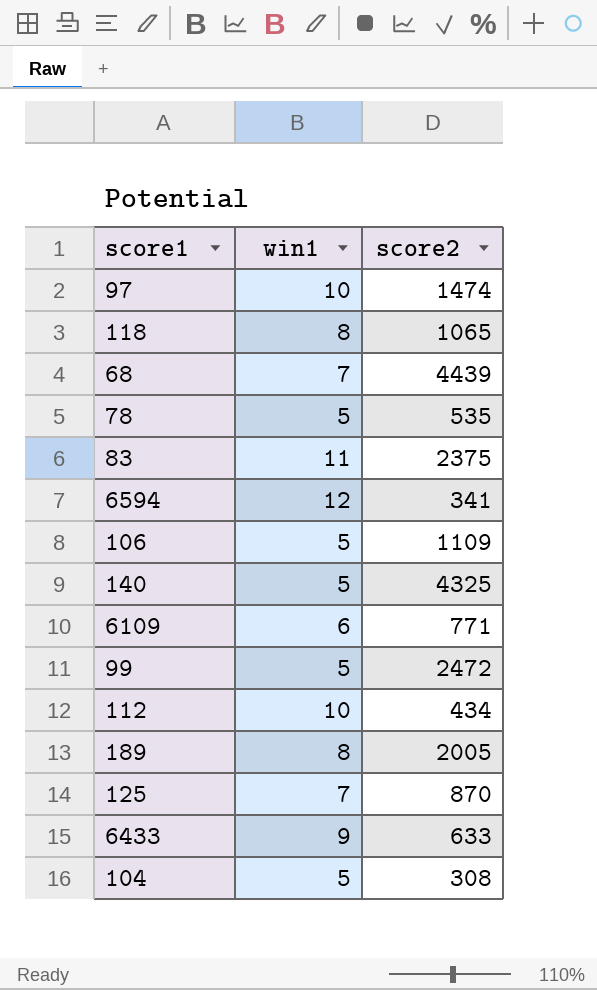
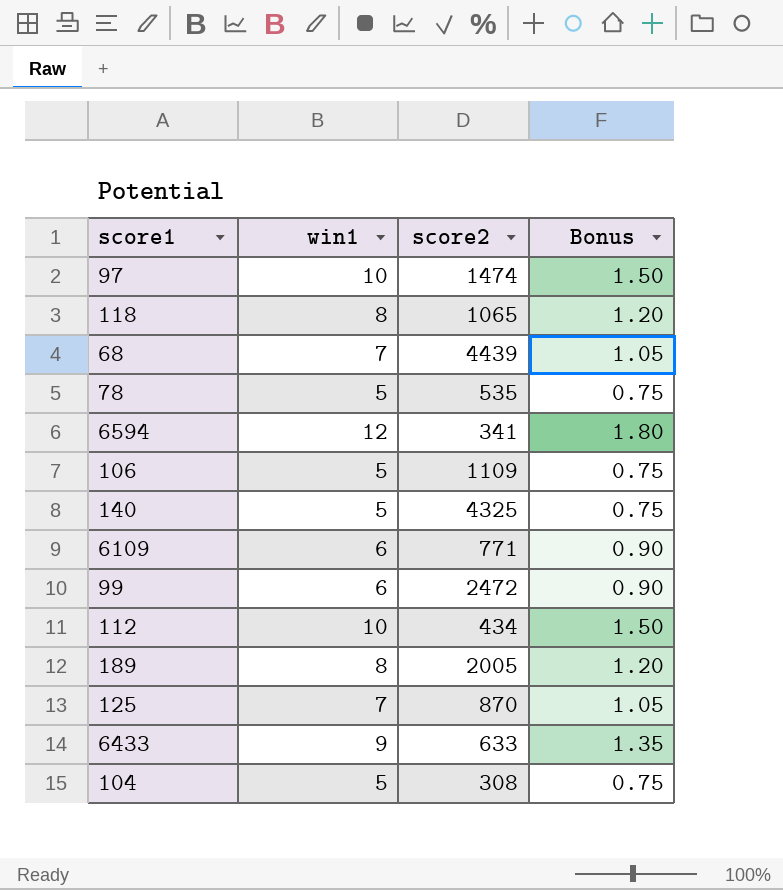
column Bonus | formula: none -> [win1] * 0.15
row 83: 11 | 2375 -> none
99 | win1: 5 -> 6

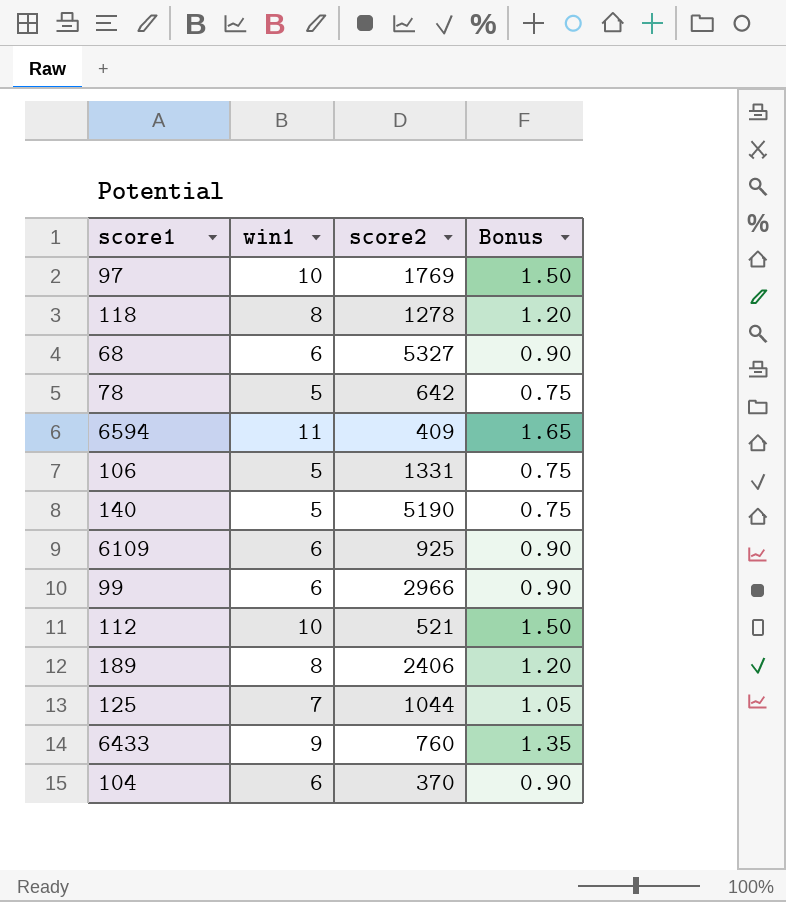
97 | score2: 1474 -> 1769
118 | score2: 1065 -> 1278
68 | win1: 7 -> 6
68 | score2: 4439 -> 5327
68 | Bonus: 1.05 -> 0.90
78 | score2: 535 -> 642
6594 | win1: 12 -> 11
6594 | score2: 341 -> 409
6594 | Bonus: 1.80 -> 1.65
106 | score2: 1109 -> 1331
140 | score2: 4325 -> 5190
6109 | score2: 771 -> 925
99 | score2: 2472 -> 2966
112 | score2: 434 -> 521
189 | score2: 2005 -> 2406
125 | score2: 870 -> 1044
6433 | score2: 633 -> 760
104 | win1: 5 -> 6
104 | score2: 308 -> 370
104 | Bonus: 0.75 -> 0.90

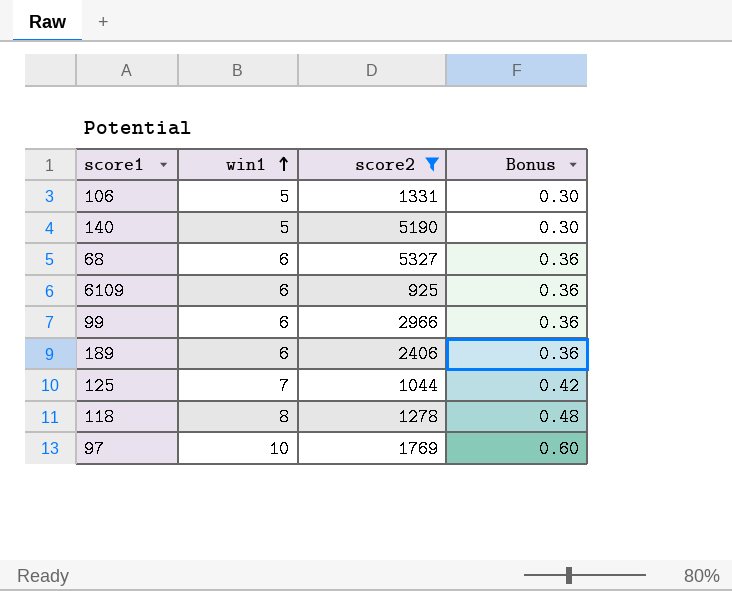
filter: none -> score2 >= 925
row order: none -> win1 ascending
column Bonus | formula: [win1] * 0.15 -> [win1] * 0.06
189 | win1: 8 -> 6

